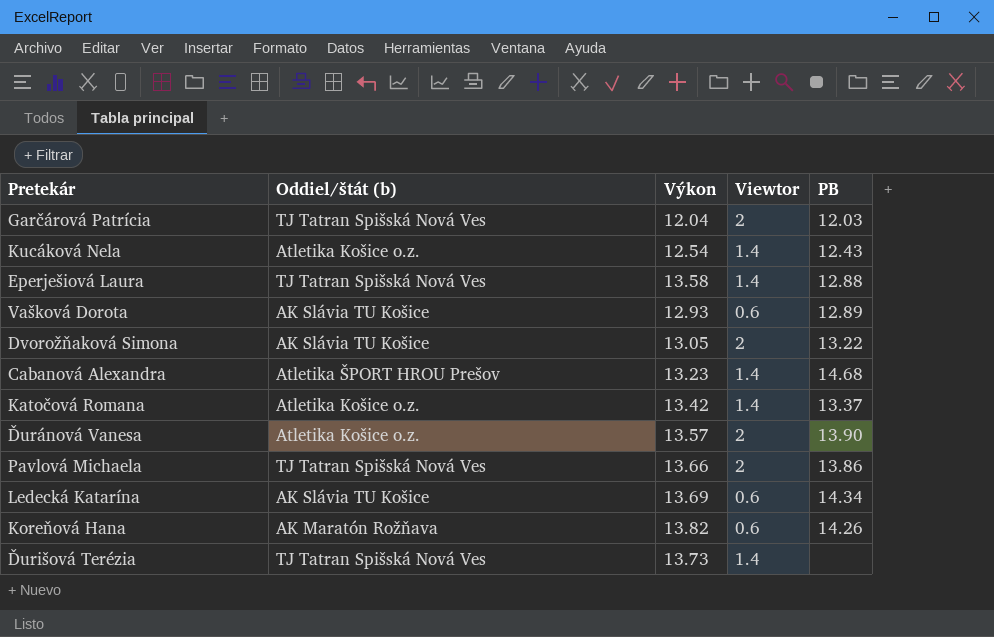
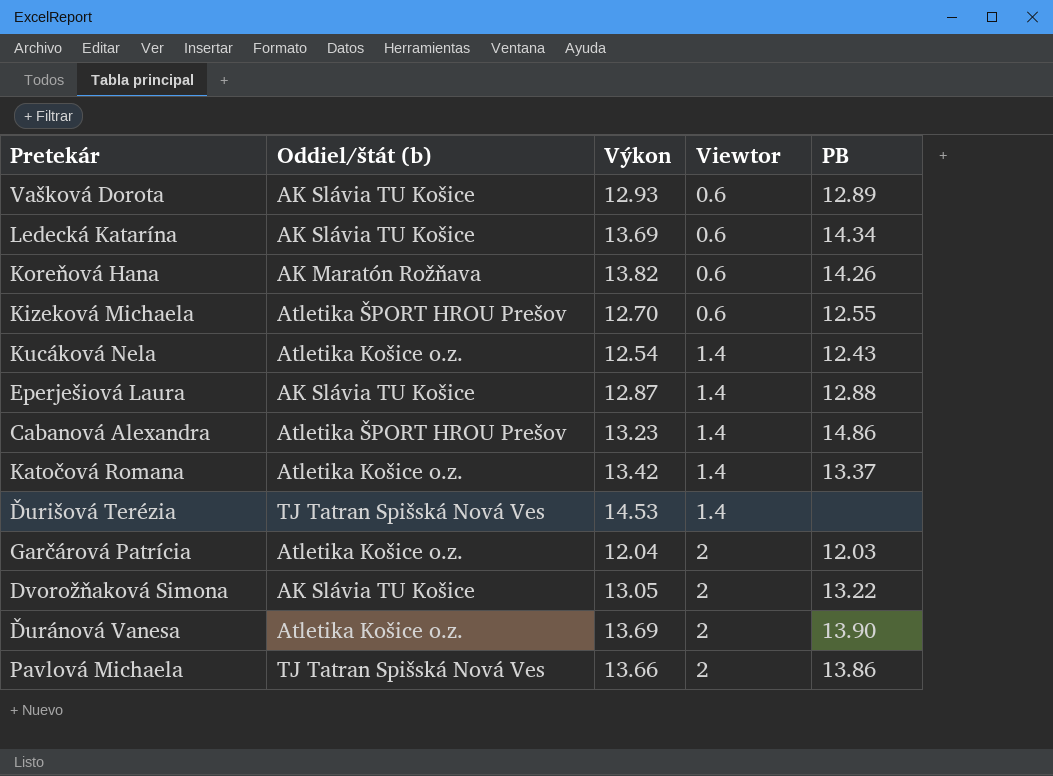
row order: none -> Viewtor ascending
row Kizeková Michaela: none -> Atletika ŠPORT HROU Prešov | 12.70 | 0.6 | 12.55
Eperješiová Laura | Oddiel/štát (b): TJ Tatran Spišská Nová Ves -> AK Slávia TU Košice
Eperješiová Laura | Výkon: 13.58 -> 12.87
Cabanová Alexandra | PB: 14.68 -> 14.86
Ďurišová Terézia | Výkon: 13.73 -> 14.53
Garčárová Patrícia | Oddiel/štát (b): TJ Tatran Spišská Nová Ves -> Atletika Košice o.z.
Ďuránová Vanesa | Výkon: 13.57 -> 13.69

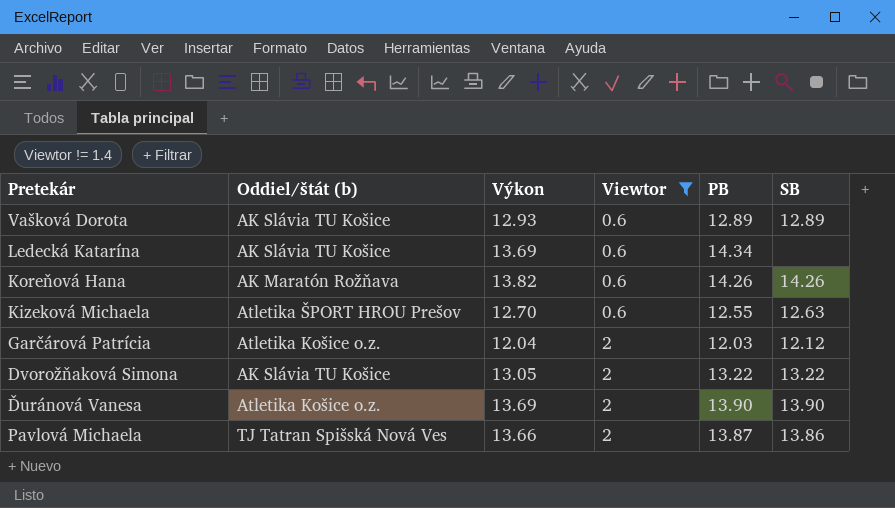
filter: none -> Viewtor != 1.4
column SB | position: none -> 6
Pavlová Michaela | PB: 13.86 -> 13.87

